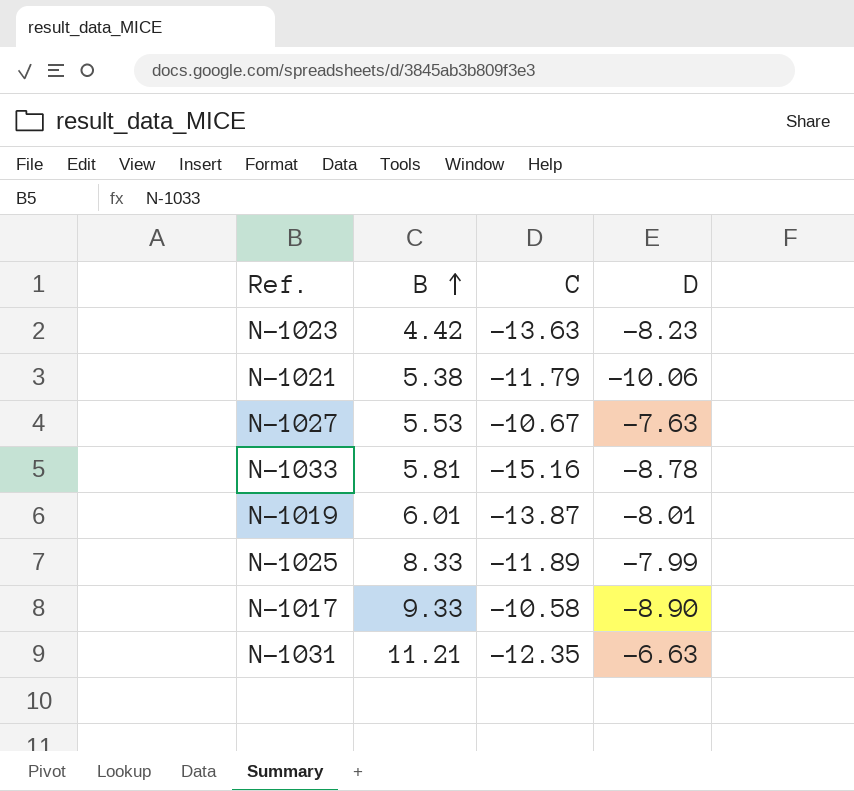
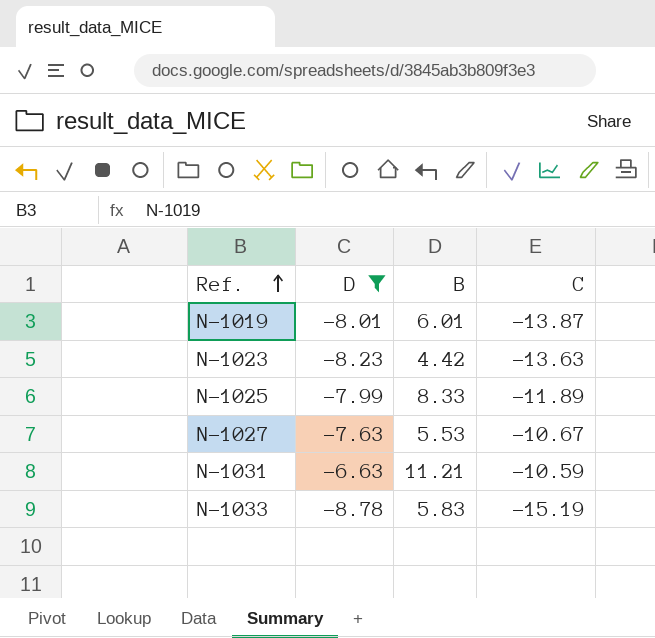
filter: none -> D >= -8.78
row order: B ascending -> Ref. ascending
column D | position: 4 -> 2
N-1031 | C: -12.35 -> -10.59
N-1033 | B: 5.81 -> 5.83
N-1033 | C: -15.16 -> -15.19

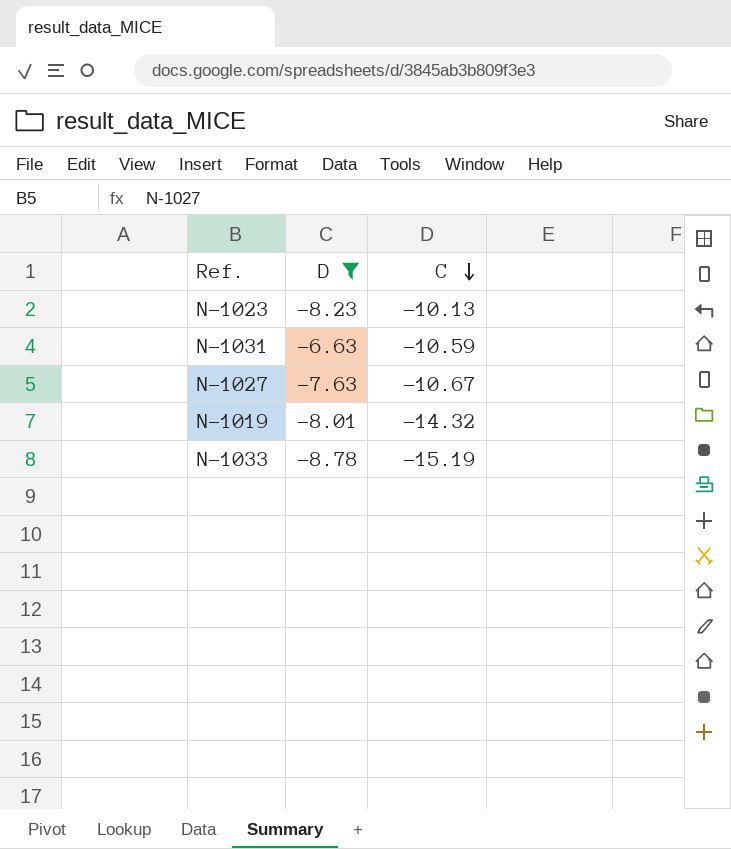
row order: Ref. ascending -> C descending
column B | position: 3 -> none
row N-1025: -7.99 | 8.33 | -11.89 -> none
N-1023 | C: -13.63 -> -10.13
N-1019 | C: -13.87 -> -14.32

